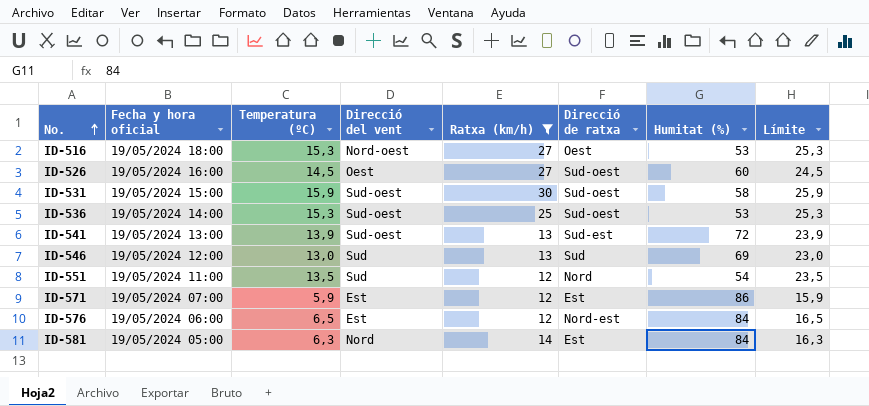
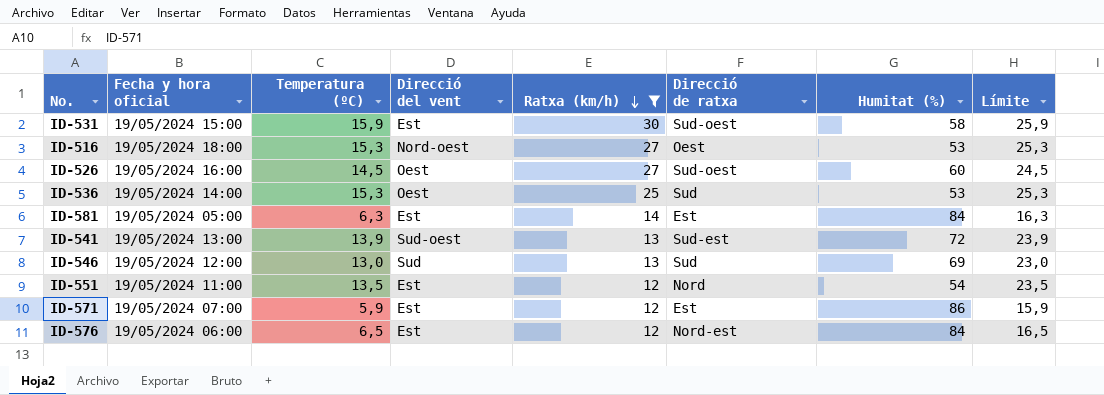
row order: No. ascending -> Ratxa (km/h) descending
ID-531 | Direcció del vent: Sud-oest -> Est
ID-536 | Direcció del vent: Sud-oest -> Oest
ID-536 | Direcció de ratxa: Sud-oest -> Sud
ID-581 | Direcció del vent: Nord -> Est
ID-551 | Direcció del vent: Sud -> Est

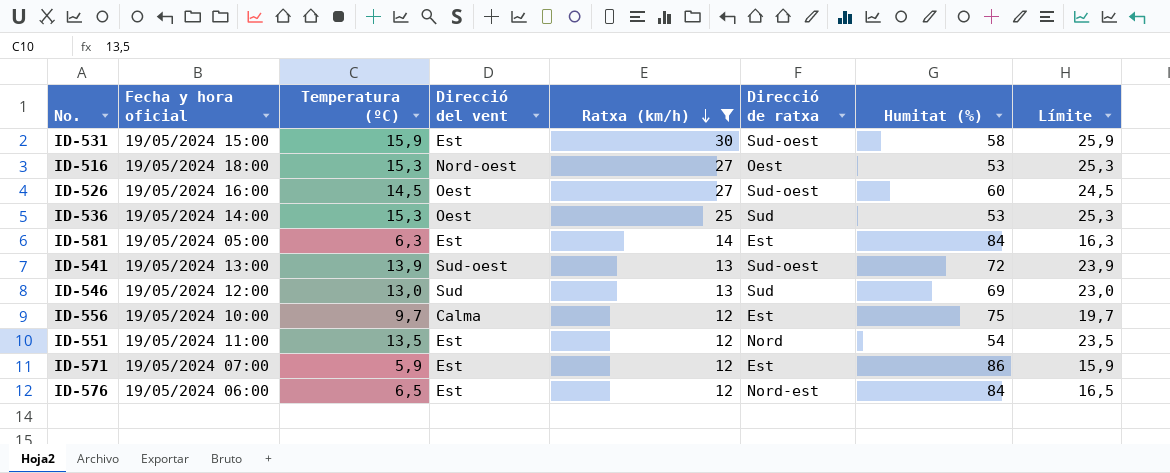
ID-541 | Direcció de ratxa: Sud-est -> Sud-oest
row ID-556: none -> 19/05/2024 10:00 | 9,7 | Calma | 12 | Est | 75 | 19,7

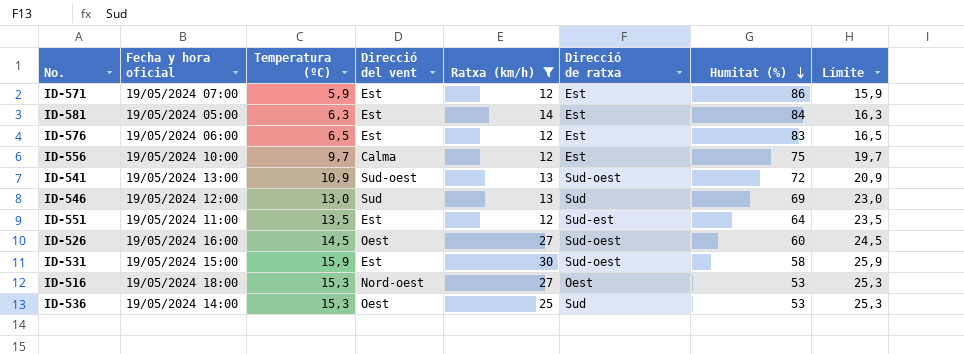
row order: Ratxa (km/h) descending -> Humitat (%) descending
ID-576 | Direcció de ratxa: Nord-est -> Est
ID-576 | Humitat (%): 84 -> 83
ID-541 | Temperatura (ºC): 13,9 -> 10,9
ID-541 | Límite: 23,9 -> 20,9
ID-551 | Direcció de ratxa: Nord -> Sud-est
ID-551 | Humitat (%): 54 -> 64

